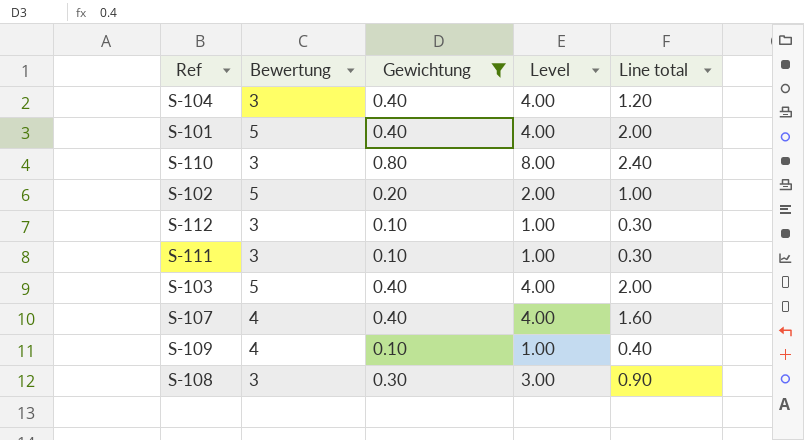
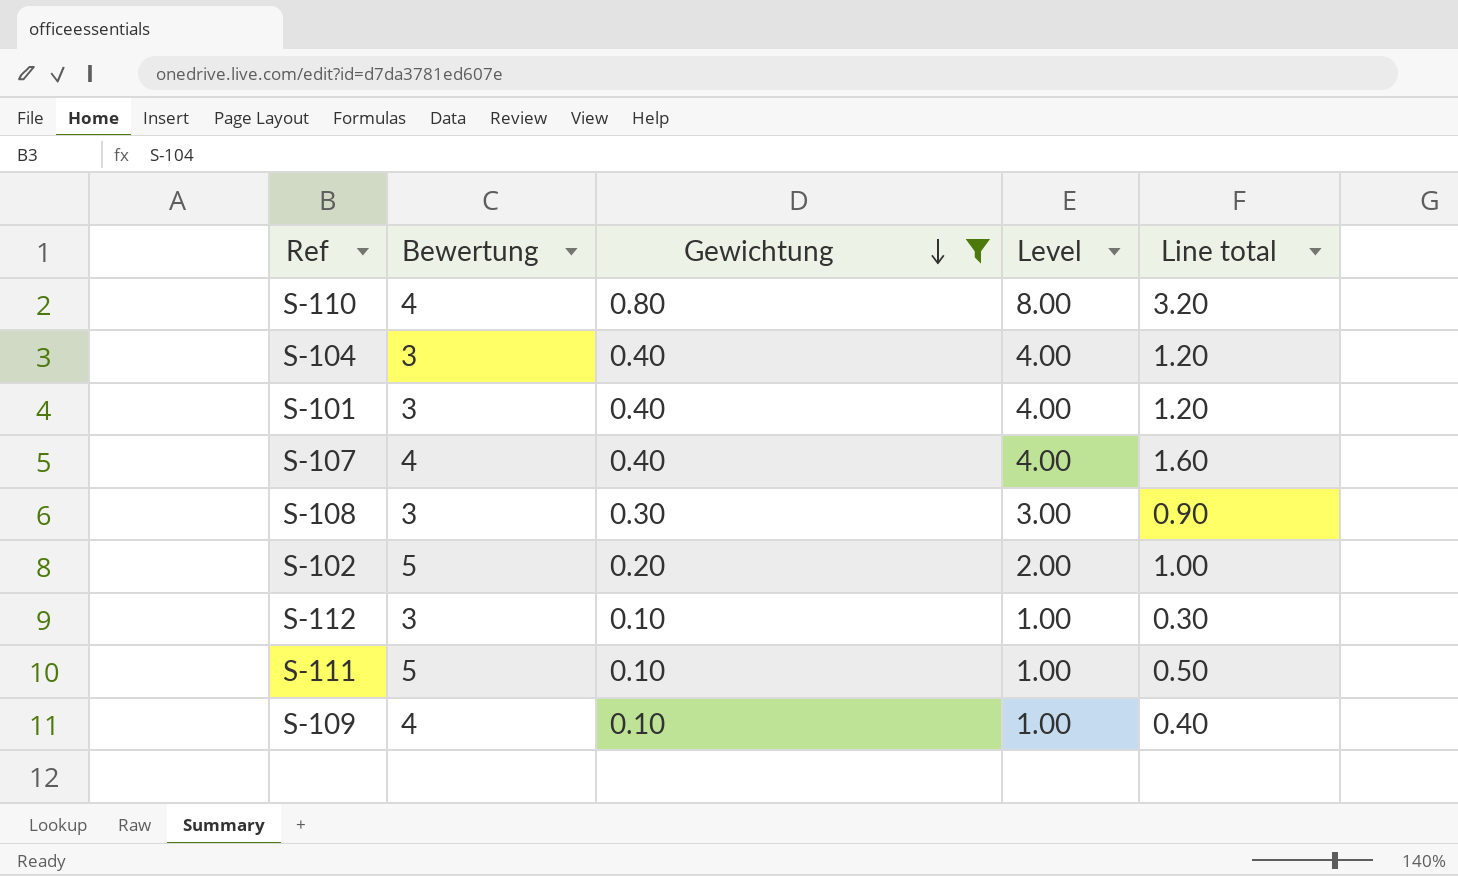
row order: none -> Gewichtung descending
row S-103: 5 | 0.40 | 4.00 | 2.00 -> none
S-110 | Bewertung: 3 -> 4
S-110 | Line total: 2.40 -> 3.20
S-101 | Bewertung: 5 -> 3
S-101 | Line total: 2.00 -> 1.20
S-111 | Bewertung: 3 -> 5
S-111 | Line total: 0.30 -> 0.50

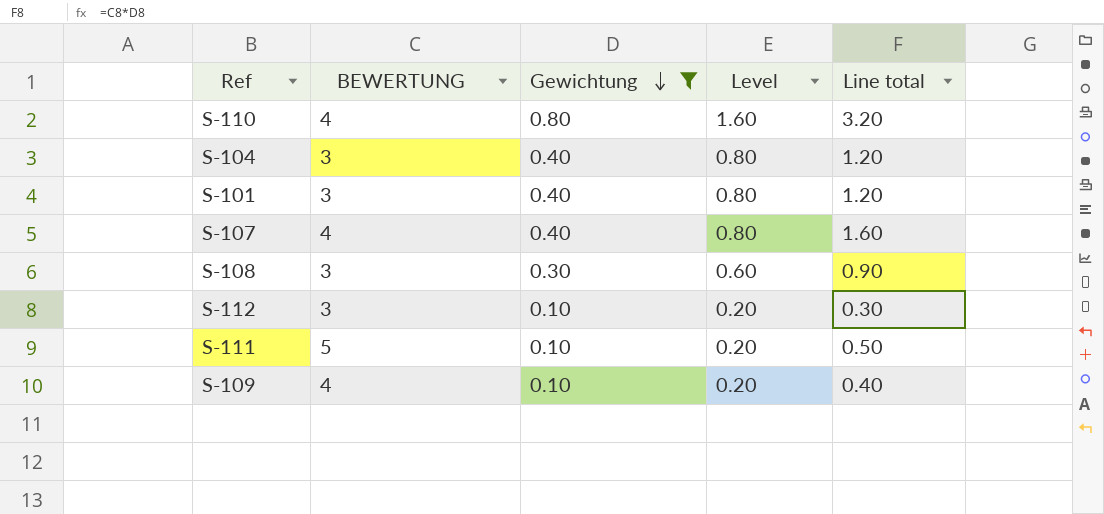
column name: Bewertung -> BEWERTUNG
column Level | formula: [Gewichtung] * 10 -> [Gewichtung] * 2
row S-102: 5 | 0.20 | 2.00 | 1.00 -> none

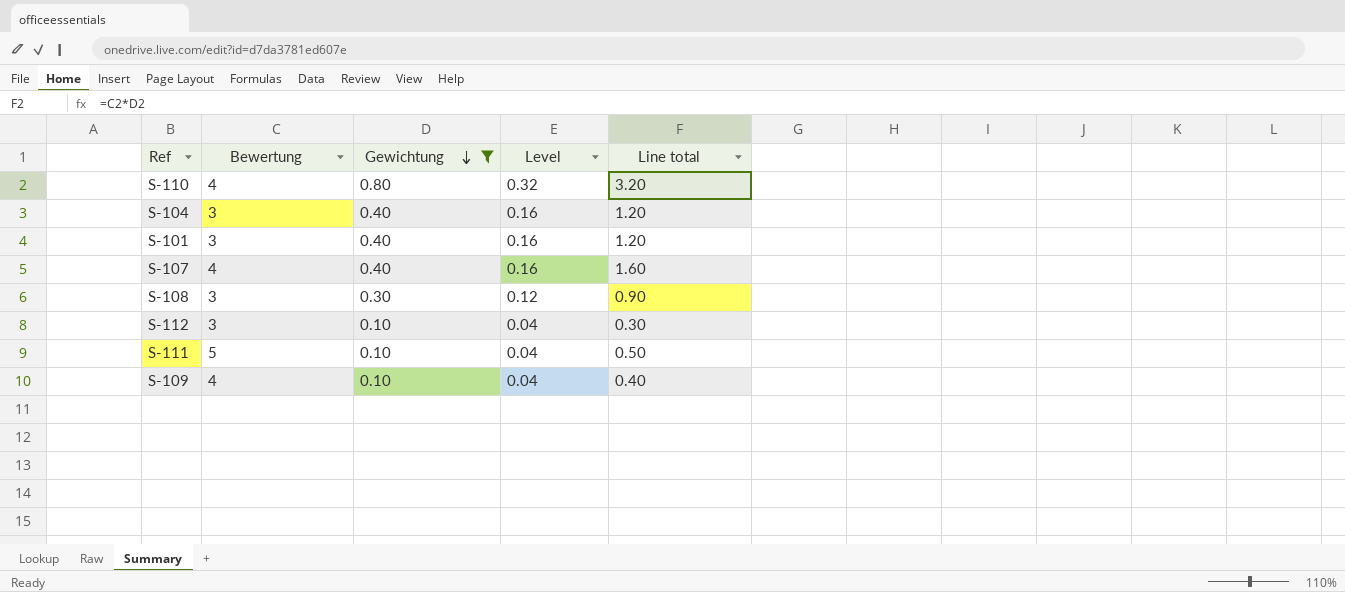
column name: BEWERTUNG -> Bewertung
column Level | formula: [Gewichtung] * 2 -> [Gewichtung] * 0.4

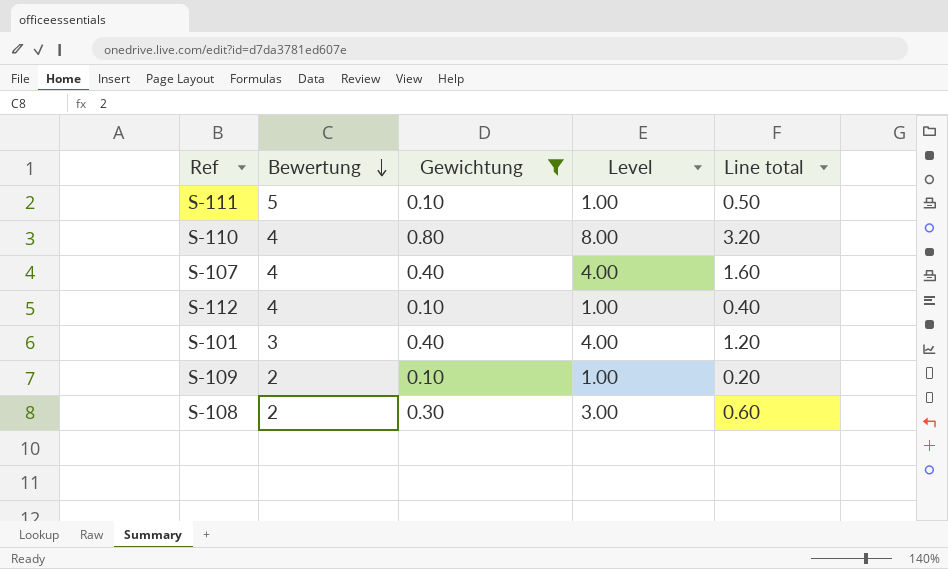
row order: Gewichtung descending -> Bewertung descending
column Level | formula: [Gewichtung] * 0.4 -> [Gewichtung] * 10
row S-104: 3 | 0.40 | 0.16 | 1.20 -> none
S-112 | Bewertung: 3 -> 4
S-112 | Line total: 0.30 -> 0.40
S-109 | Bewertung: 4 -> 2
S-109 | Line total: 0.40 -> 0.20
S-108 | Bewertung: 3 -> 2
S-108 | Line total: 0.90 -> 0.60

